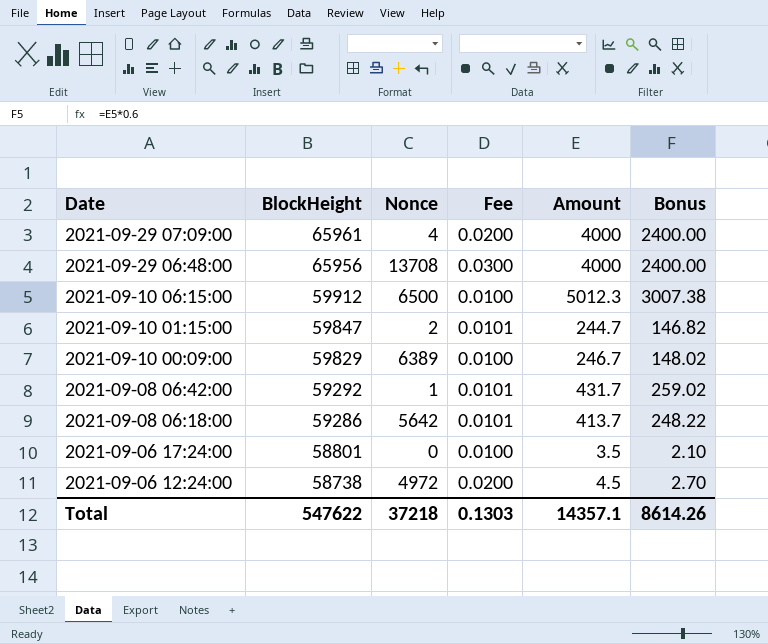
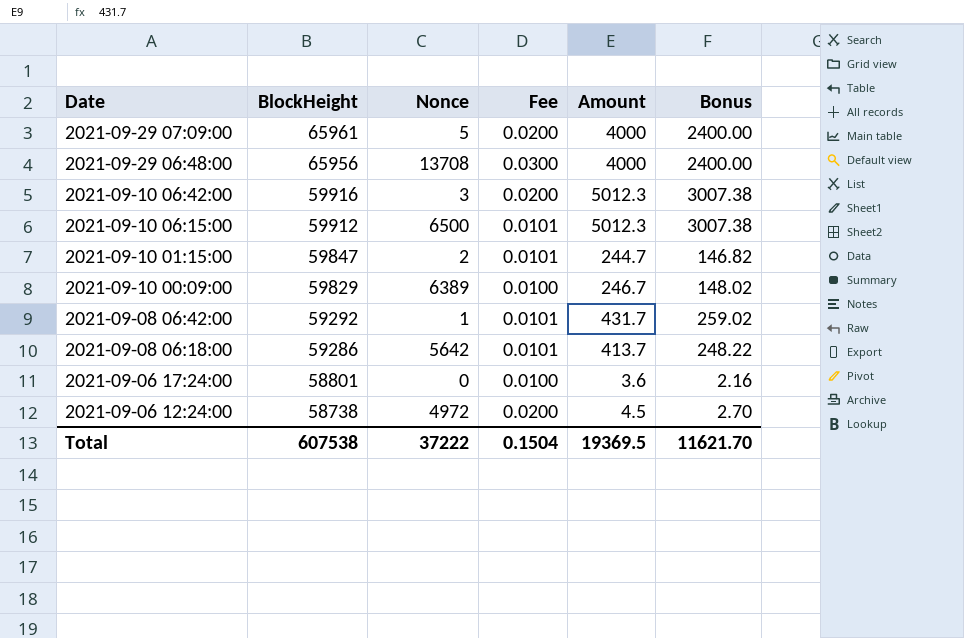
2021-09-29 07:09:00 | Nonce: 4 -> 5
row 2021-09-10 06:42:00: none -> 59916 | 3 | 0.0200 | 5012.3 | 3007.38
2021-09-10 06:15:00 | Fee: 0.0100 -> 0.0101
2021-09-06 17:24:00 | Amount: 3.5 -> 3.6
2021-09-06 17:24:00 | Bonus: 2.10 -> 2.16
Total | BlockHeight: 547622 -> 607538
Total | Nonce: 37218 -> 37222
Total | Fee: 0.1303 -> 0.1504
Total | Amount: 14357.1 -> 19369.5
Total | Bonus: 8614.26 -> 11621.70

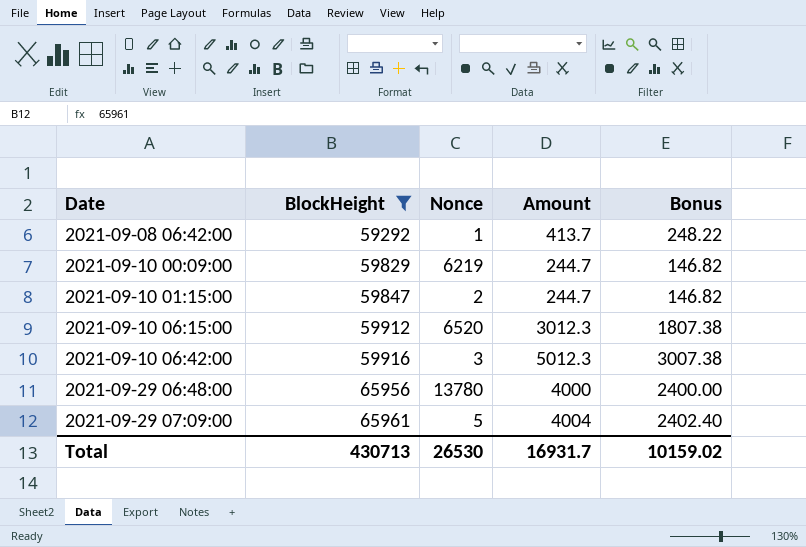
filter: none -> BlockHeight >= 59292
row order: Date descending -> Date ascending
column Fee | position: 4 -> none
2021-09-08 06:42:00 | Amount: 431.7 -> 413.7
2021-09-08 06:42:00 | Bonus: 259.02 -> 248.22
2021-09-10 00:09:00 | Nonce: 6389 -> 6219
2021-09-10 00:09:00 | Amount: 246.7 -> 244.7
2021-09-10 00:09:00 | Bonus: 148.02 -> 146.82
2021-09-10 06:15:00 | Nonce: 6500 -> 6520
2021-09-10 06:15:00 | Amount: 5012.3 -> 3012.3
2021-09-10 06:15:00 | Bonus: 3007.38 -> 1807.38
2021-09-29 06:48:00 | Nonce: 13708 -> 13780
2021-09-29 07:09:00 | Amount: 4000 -> 4004
2021-09-29 07:09:00 | Bonus: 2400.00 -> 2402.40
Total | BlockHeight: 607538 -> 430713
Total | Nonce: 37222 -> 26530
Total | Amount: 19369.5 -> 16931.7
Total | Bonus: 11621.70 -> 10159.02

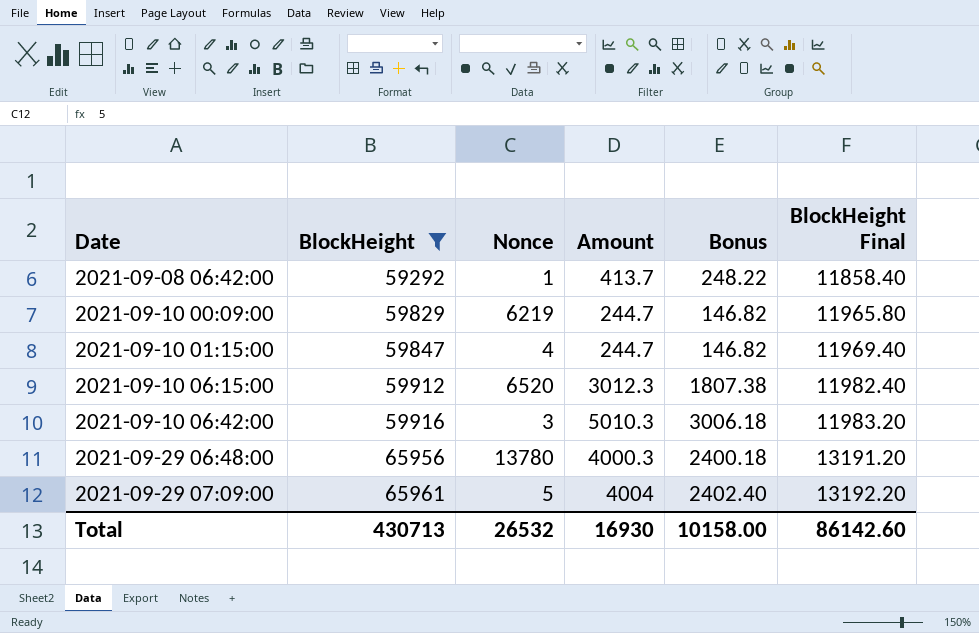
column BlockHeight Final | formula: none -> [BlockHeight] * 0.2
2021-09-10 01:15:00 | Nonce: 2 -> 4
2021-09-10 06:42:00 | Amount: 5012.3 -> 5010.3
2021-09-10 06:42:00 | Bonus: 3007.38 -> 3006.18
2021-09-29 06:48:00 | Amount: 4000 -> 4000.3
2021-09-29 06:48:00 | Bonus: 2400.00 -> 2400.18
Total | Nonce: 26530 -> 26532
Total | Amount: 16931.7 -> 16930
Total | Bonus: 10159.02 -> 10158.00

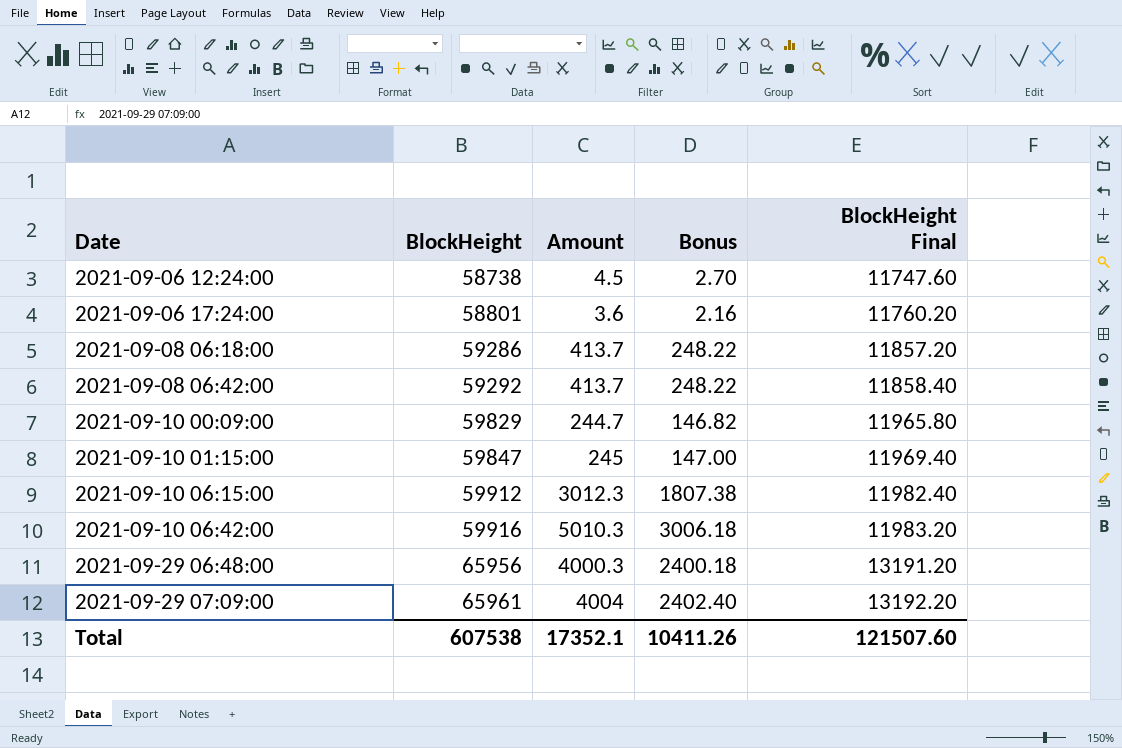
filter: BlockHeight >= 59292 -> none
column Nonce | position: 3 -> none
2021-09-10 01:15:00 | Amount: 244.7 -> 245
2021-09-10 01:15:00 | Bonus: 146.82 -> 147.00
Total | BlockHeight: 430713 -> 607538
Total | Amount: 16930 -> 17352.1
Total | Bonus: 10158.00 -> 10411.26
Total | BlockHeight Final: 86142.60 -> 121507.60

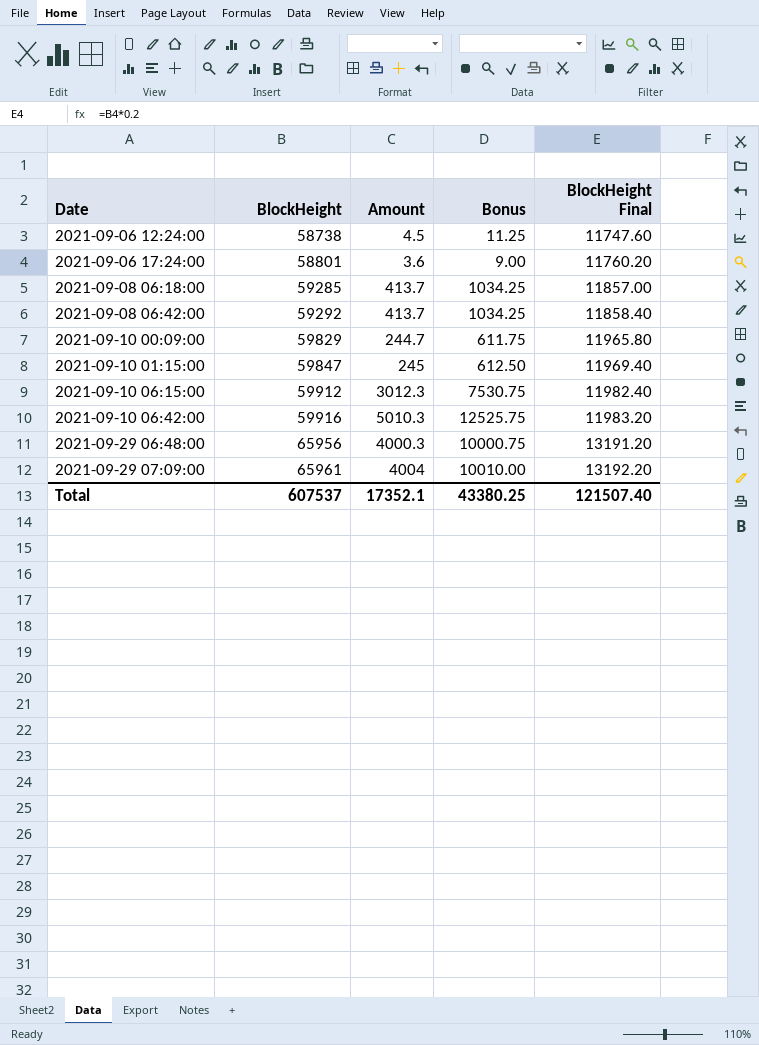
column Bonus | formula: [Amount] * 0.6 -> [Amount] * 2.5
2021-09-08 06:18:00 | BlockHeight: 59286 -> 59285
2021-09-08 06:18:00 | BlockHeight Final: 11857.20 -> 11857.00
Total | BlockHeight: 607538 -> 607537
Total | Bonus: 10411.26 -> 43380.25
Total | BlockHeight Final: 121507.60 -> 121507.40

